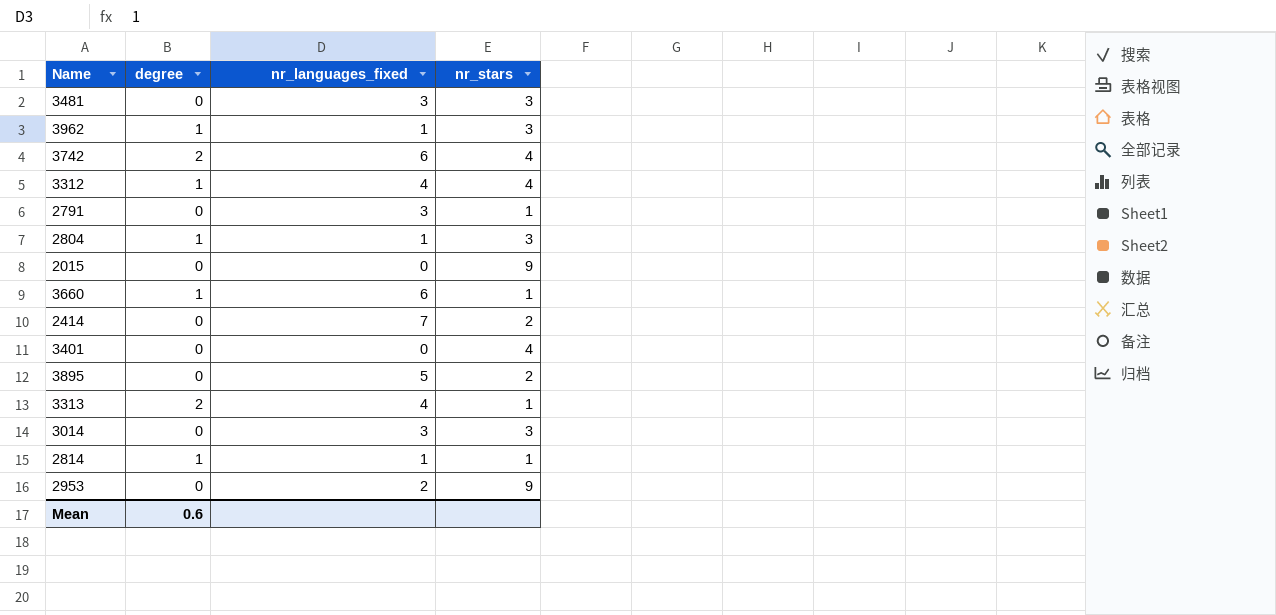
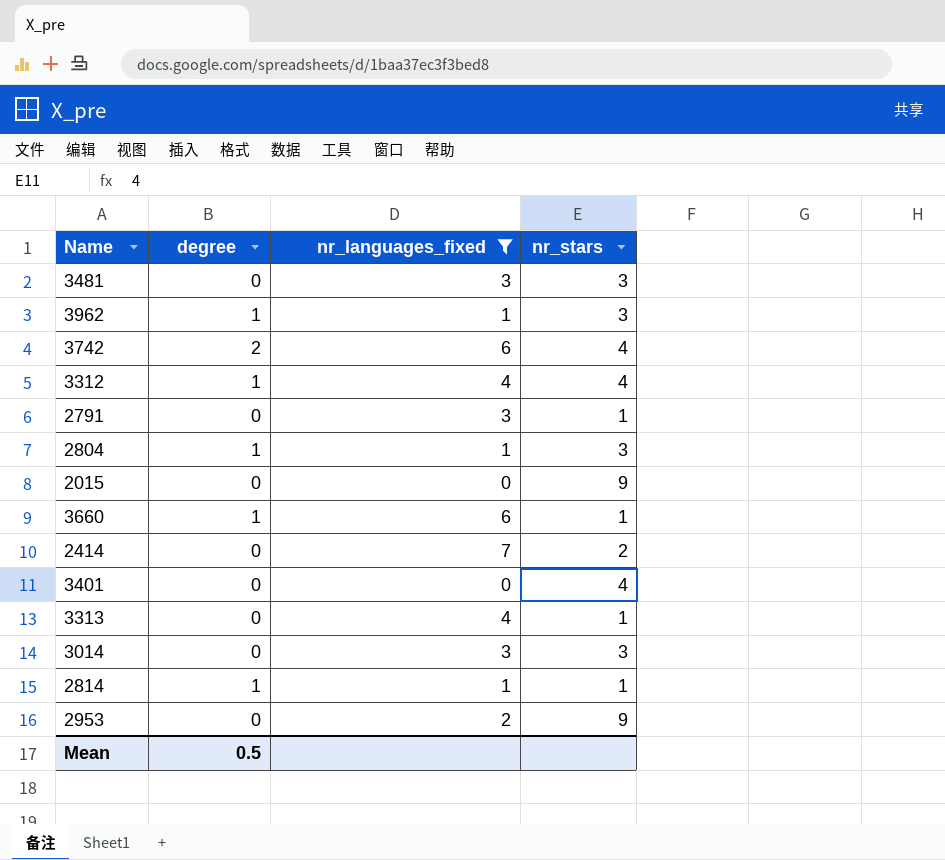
filter: none -> nr_languages_fixed != 5
3313 | degree: 2 -> 0
Mean | degree: 0.6 -> 0.5

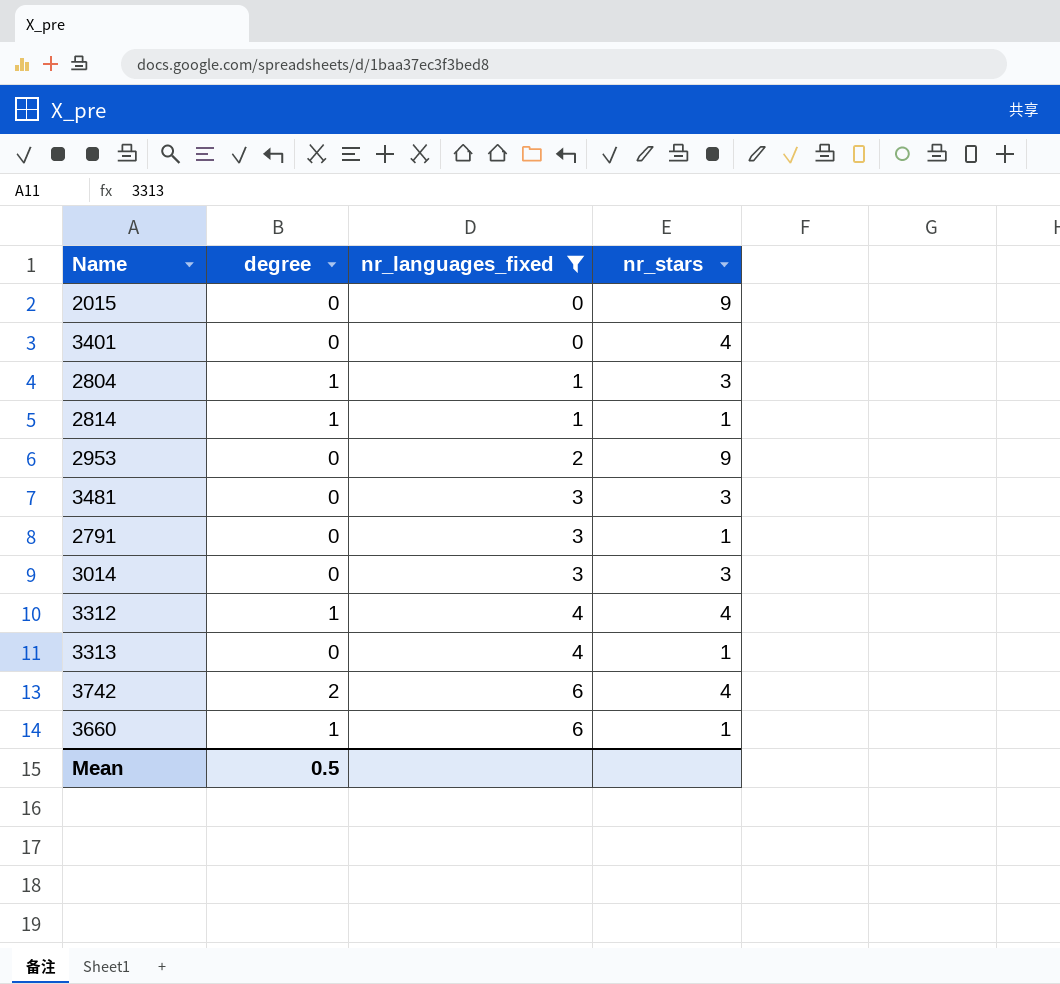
row order: none -> nr_languages_fixed ascending
row 3962: 1 | 1 | 3 -> none
row 2414: 0 | 7 | 2 -> none

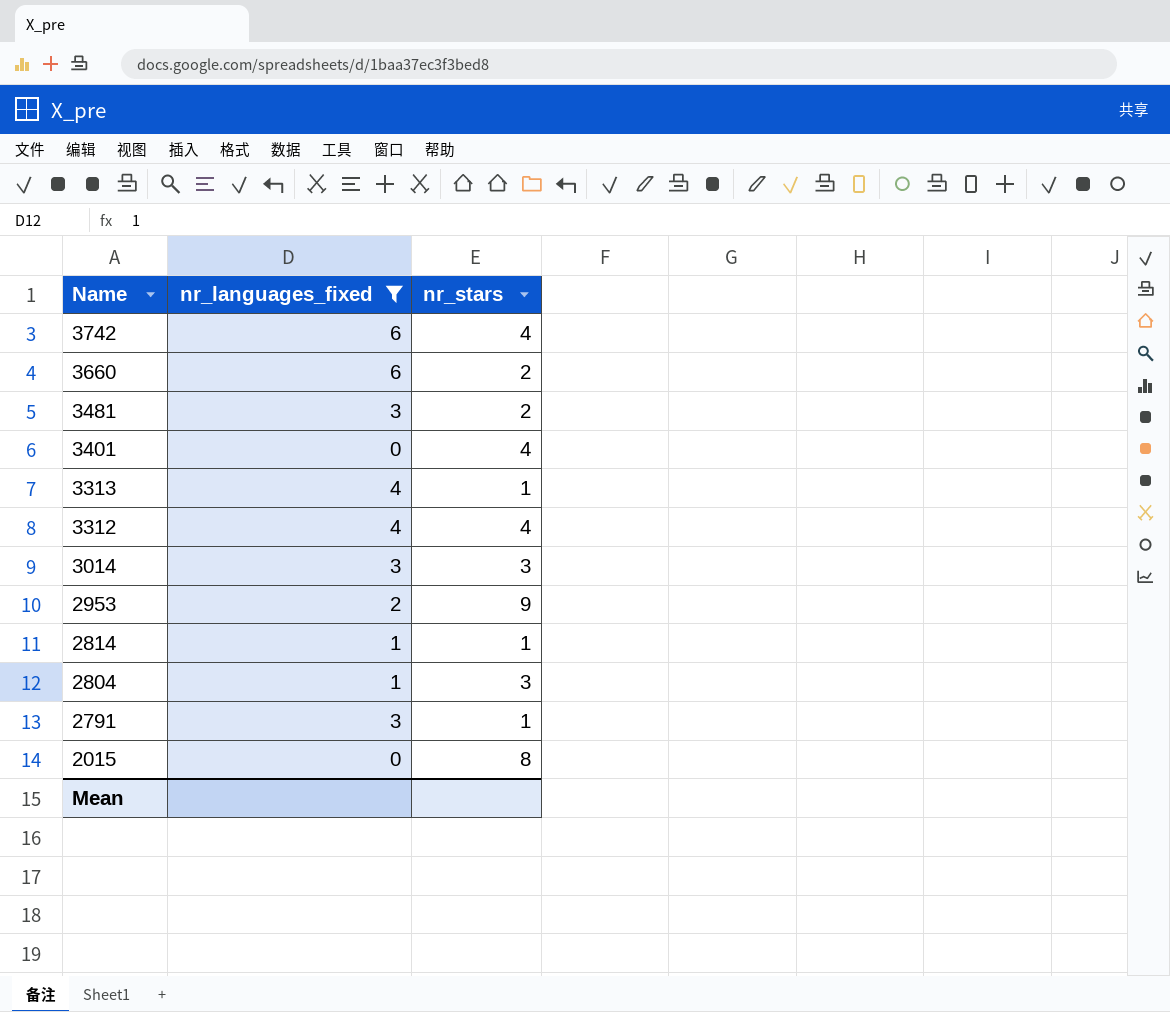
row order: nr_languages_fixed ascending -> Name descending
column degree | position: 2 -> none
3660 | nr_stars: 1 -> 2
3481 | nr_stars: 3 -> 2
2015 | nr_stars: 9 -> 8

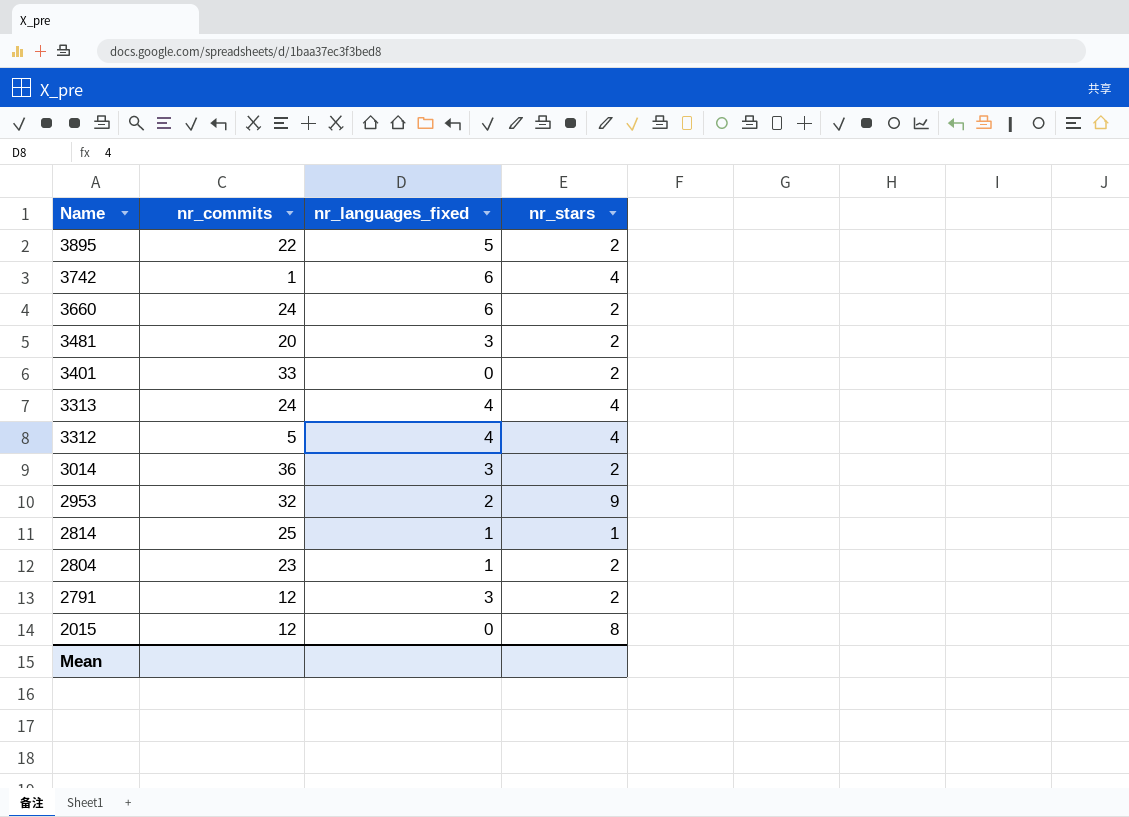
filter: nr_languages_fixed != 5 -> none
column nr_commits | position: none -> 2
3401 | nr_stars: 4 -> 2
3313 | nr_stars: 1 -> 4
3014 | nr_stars: 3 -> 2
2804 | nr_stars: 3 -> 2
2791 | nr_stars: 1 -> 2

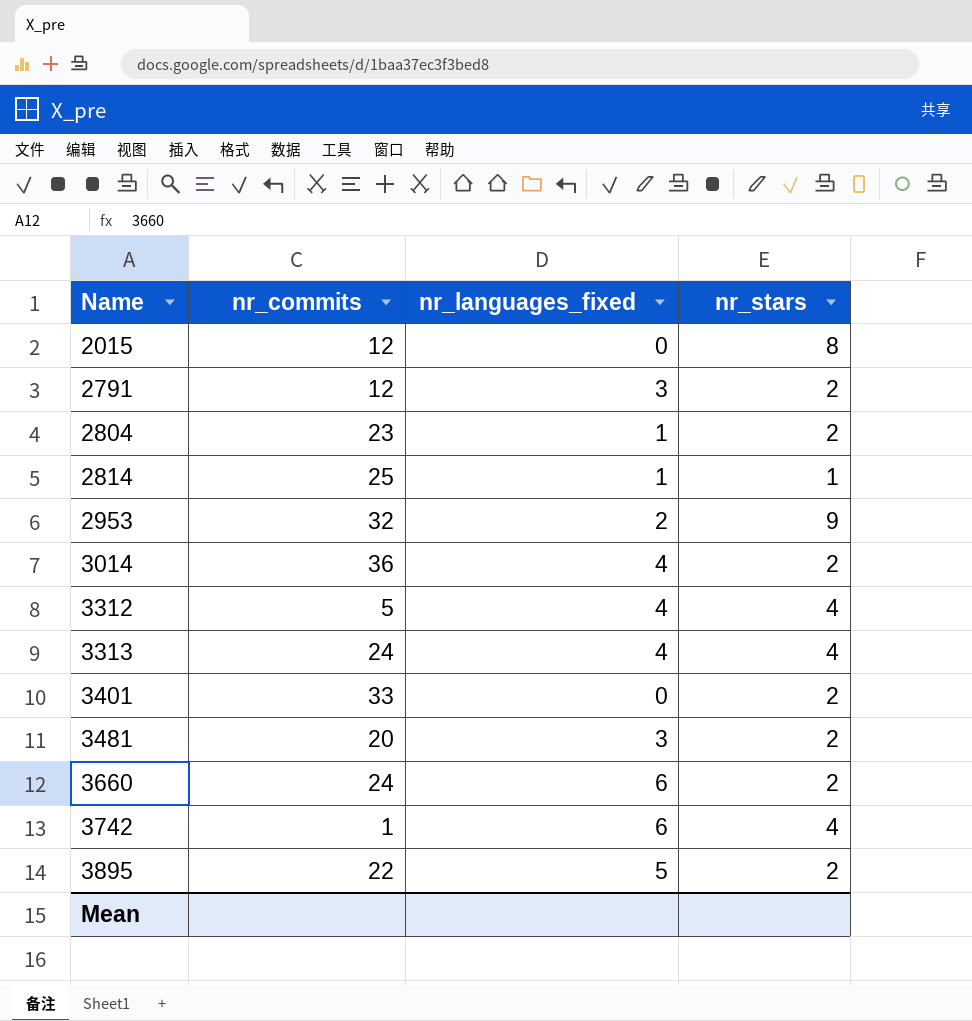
row order: Name descending -> Name ascending
3014 | nr_languages_fixed: 3 -> 4

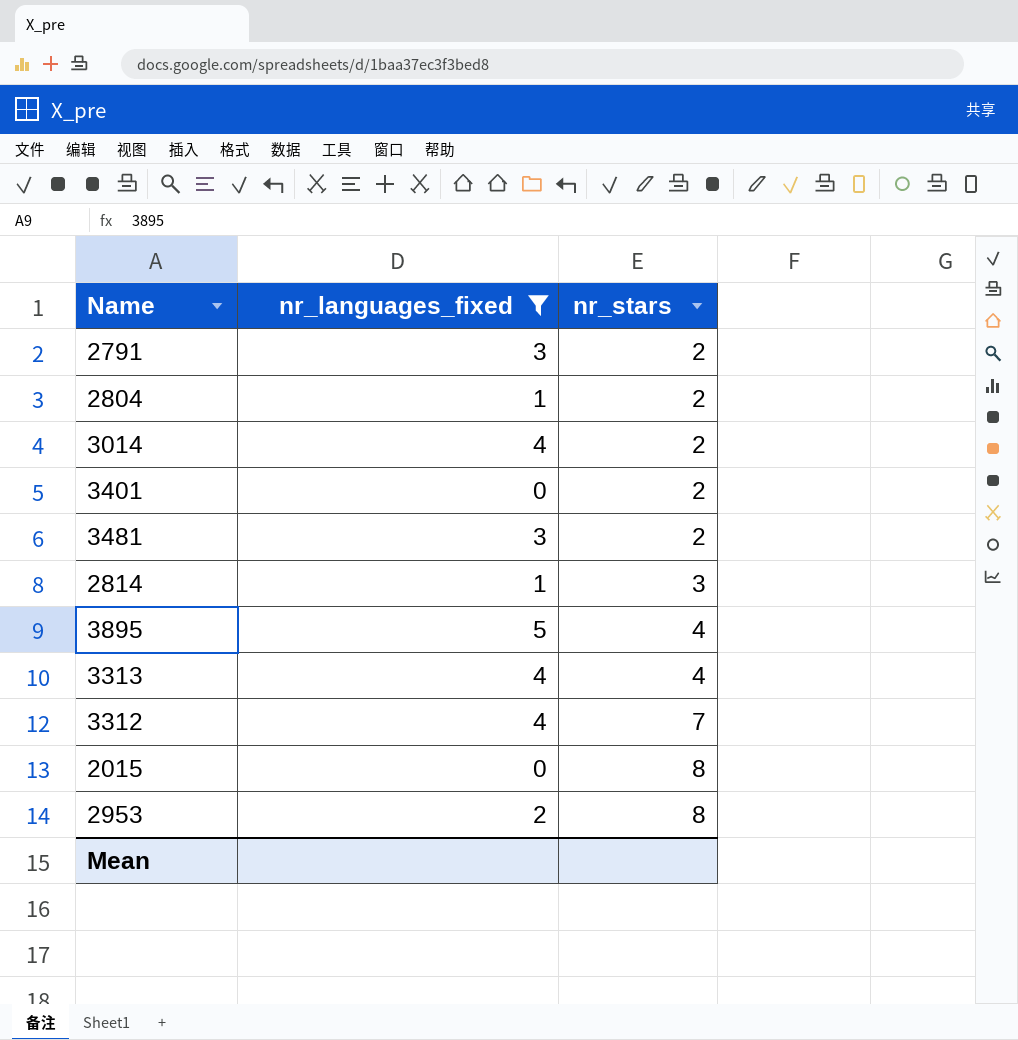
filter: none -> nr_languages_fixed != 6
row order: Name ascending -> nr_stars ascending
column nr_commits | position: 2 -> none
2814 | nr_stars: 1 -> 3
3895 | nr_stars: 2 -> 4
3312 | nr_stars: 4 -> 7
2953 | nr_stars: 9 -> 8

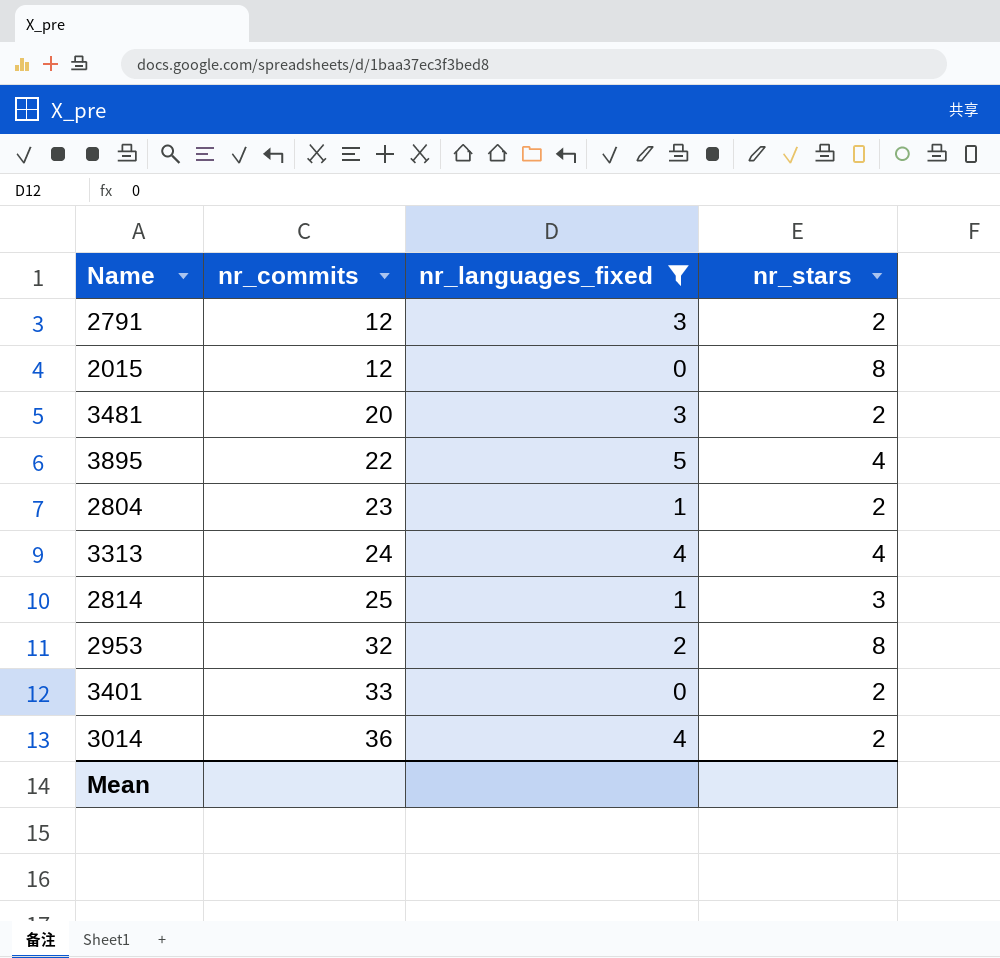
row order: nr_stars ascending -> nr_commits ascending
column nr_commits | position: none -> 2
row 3312: 4 | 7 -> none

